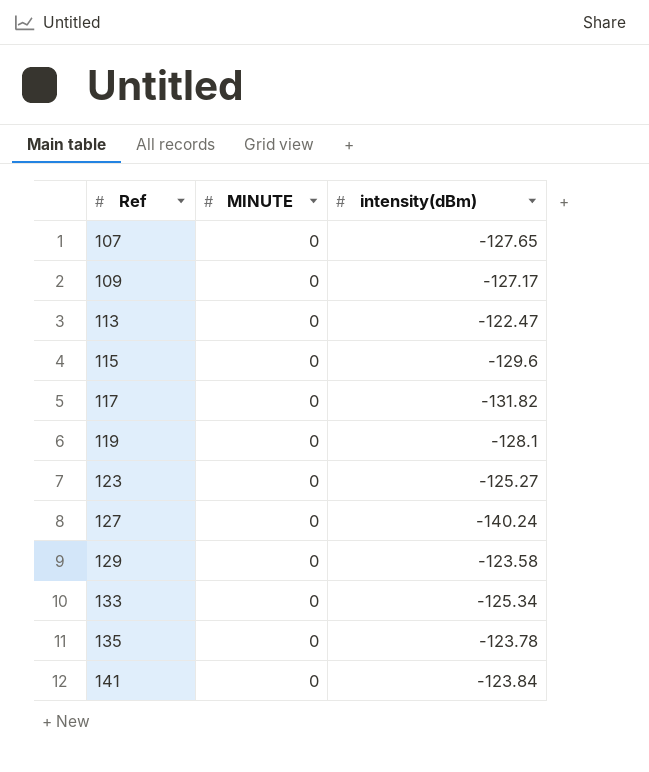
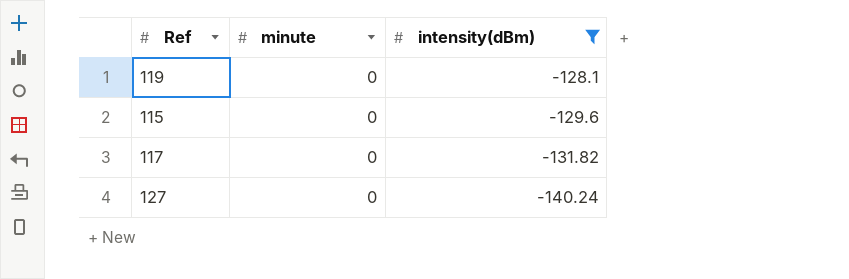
filter: none -> intensity(dBm) <= -128.1
row order: Ref ascending -> intensity(dBm) descending
column name: MINUTE -> minute

